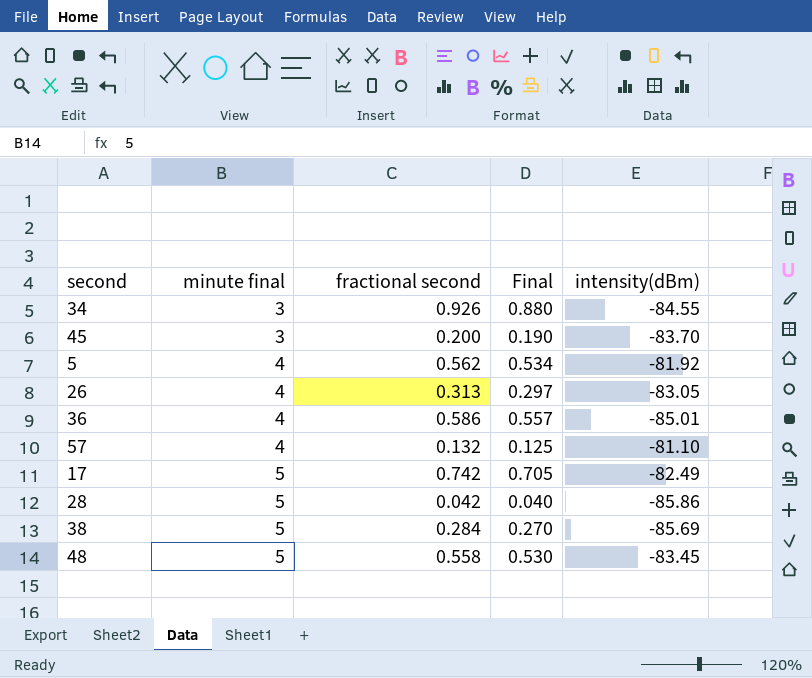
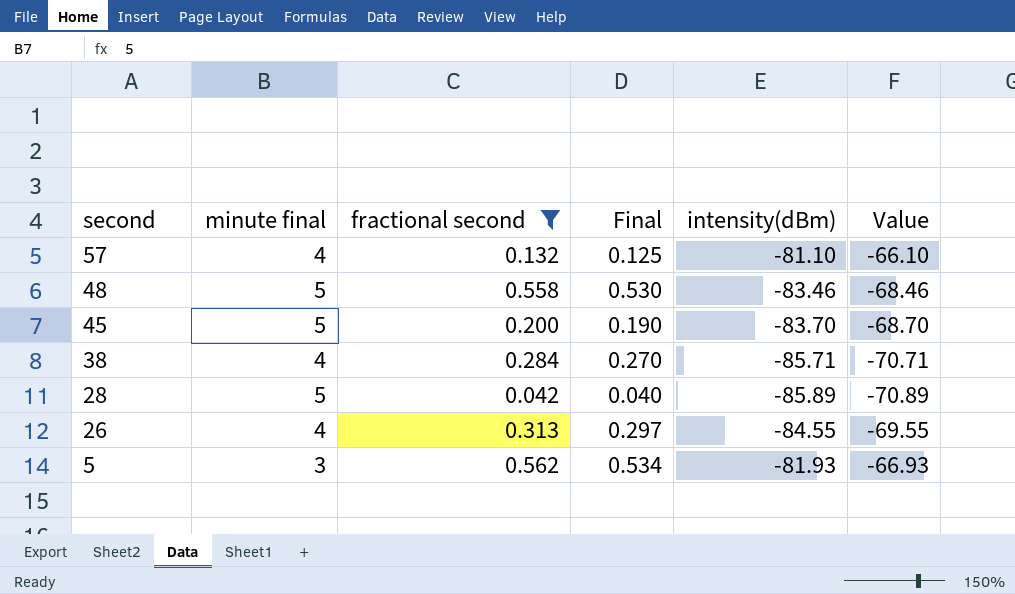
filter: none -> fractional second <= 0.562
row order: minute final ascending -> second descending
column Value | formula: none -> [intensity(dBm)] + 15
48 | intensity(dBm): -83.45 -> -83.46
45 | minute final: 3 -> 5
38 | minute final: 5 -> 4
38 | intensity(dBm): -85.69 -> -85.71
28 | intensity(dBm): -85.86 -> -85.89
26 | intensity(dBm): -83.05 -> -84.55
5 | minute final: 4 -> 3
5 | intensity(dBm): -81.92 -> -81.93

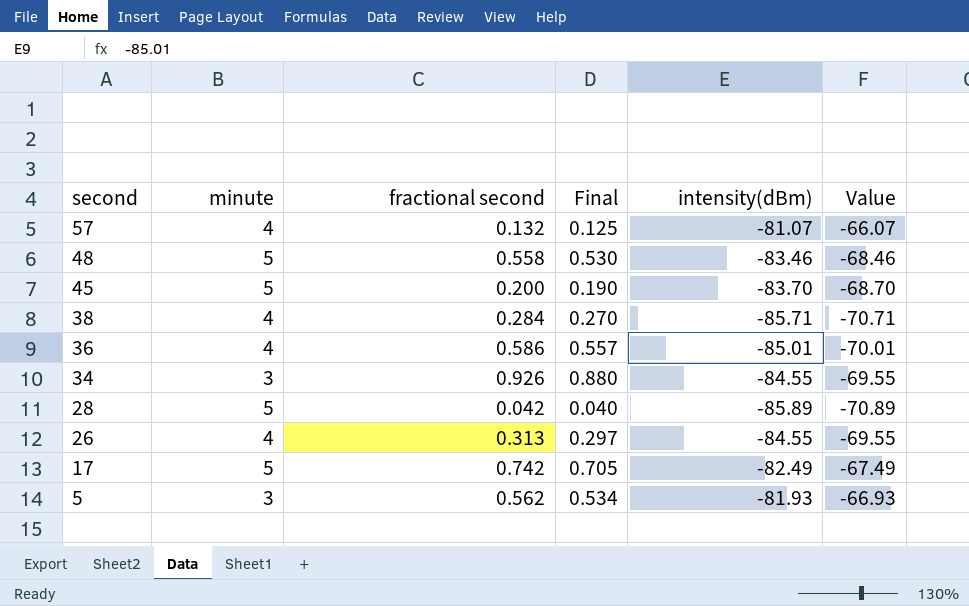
filter: fractional second <= 0.562 -> none
column name: minute final -> minute
57 | intensity(dBm): -81.10 -> -81.07
57 | Value: -66.10 -> -66.07

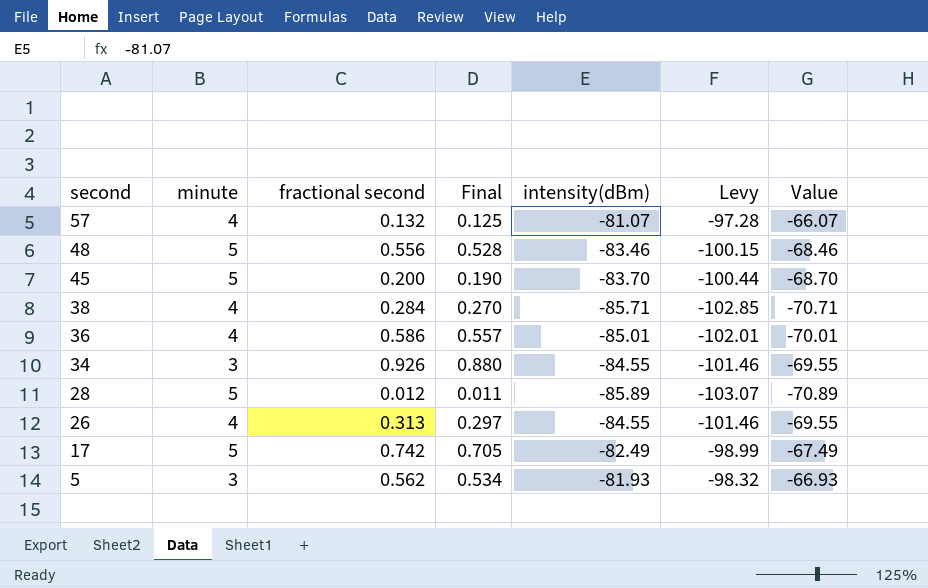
column Levy | formula: none -> [intensity(dBm)] * 1.2
48 | fractional second: 0.558 -> 0.556
48 | Final: 0.530 -> 0.528
28 | fractional second: 0.042 -> 0.012
28 | Final: 0.040 -> 0.011

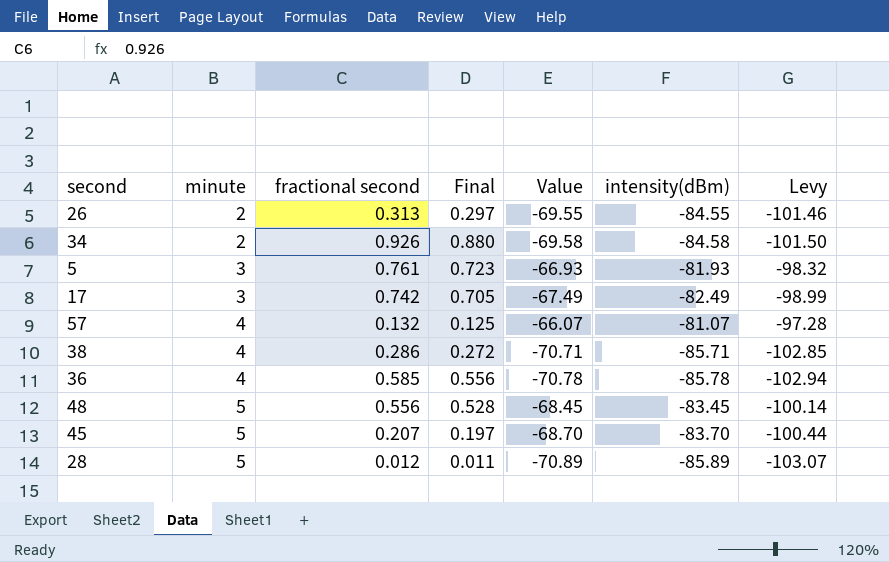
row order: second descending -> minute ascending
column Value | position: 7 -> 5
26 | minute: 4 -> 2
34 | minute: 3 -> 2
34 | Value: -69.55 -> -69.58
34 | intensity(dBm): -84.55 -> -84.58
34 | Levy: -101.46 -> -101.50
5 | fractional second: 0.562 -> 0.761
5 | Final: 0.534 -> 0.723
17 | minute: 5 -> 3
38 | fractional second: 0.284 -> 0.286
38 | Final: 0.270 -> 0.272
36 | fractional second: 0.586 -> 0.585
36 | Final: 0.557 -> 0.556
36 | Value: -70.01 -> -70.78
36 | intensity(dBm): -85.01 -> -85.78
36 | Levy: -102.01 -> -102.94
48 | Value: -68.46 -> -68.45
48 | intensity(dBm): -83.46 -> -83.45
48 | Levy: -100.15 -> -100.14
45 | fractional second: 0.200 -> 0.207
45 | Final: 0.190 -> 0.197

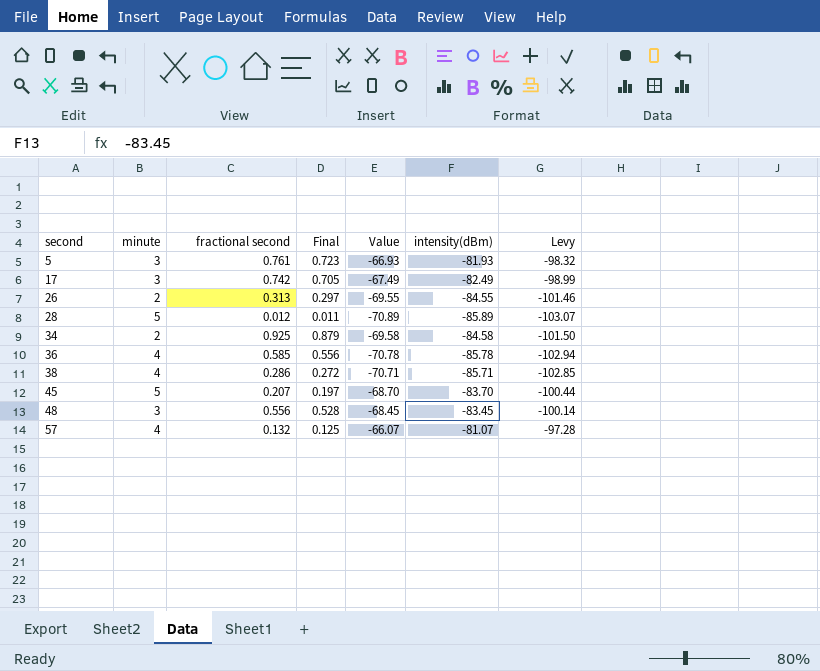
row order: minute ascending -> second ascending
34 | fractional second: 0.926 -> 0.925
34 | Final: 0.880 -> 0.879
48 | minute: 5 -> 3

